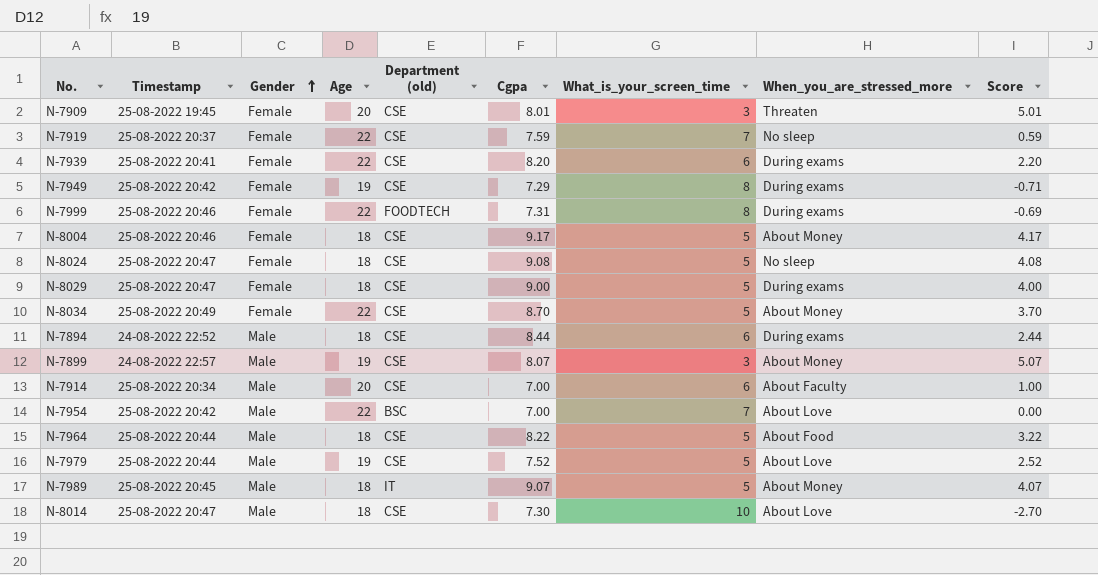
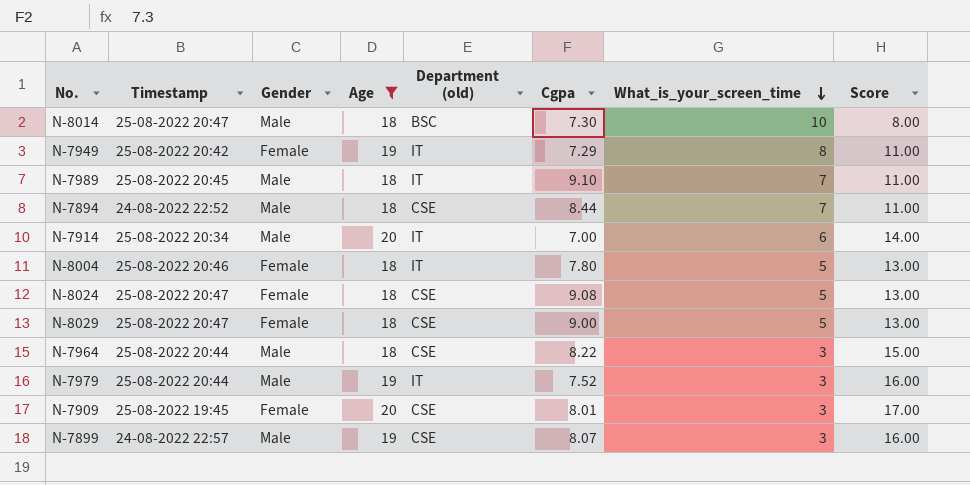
filter: none -> Age != 22
row order: Gender ascending -> What_is_your_screen_time descending
column When_you_are_stressed_more | position: 8 -> none
column Score | formula: [Cgpa] - [What_is_your_screen_time] -> [Age] - [What_is_your_screen_time]
N-8014 | Department (old): CSE -> BSC
N-7949 | Department (old): CSE -> IT
N-7989 | Cgpa: 9.07 -> 9.10
N-7989 | What_is_your_screen_time: 5 -> 7
N-7894 | What_is_your_screen_time: 6 -> 7
N-7914 | Department (old): CSE -> IT
N-8004 | Department (old): CSE -> IT
N-8004 | Cgpa: 9.17 -> 7.80
N-7964 | What_is_your_screen_time: 5 -> 3
N-7979 | Department (old): CSE -> IT
N-7979 | What_is_your_screen_time: 5 -> 3

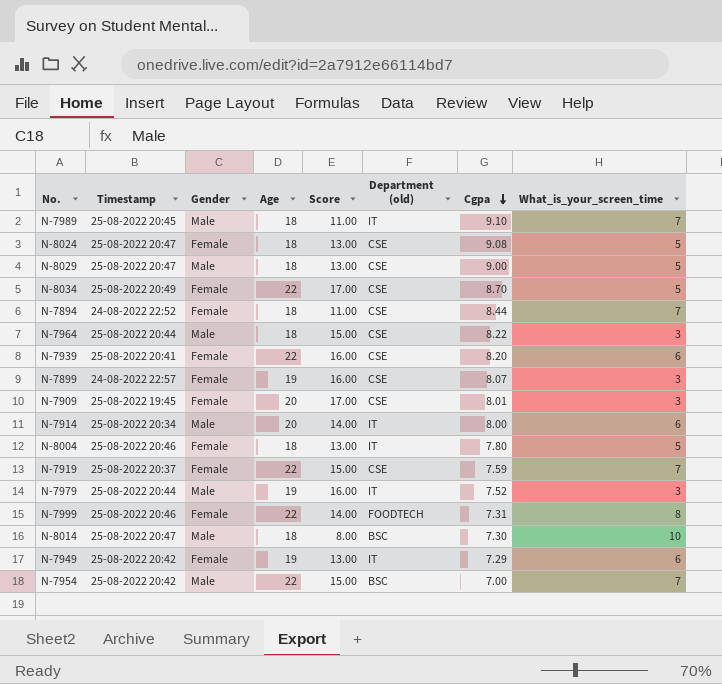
filter: Age != 22 -> none
row order: What_is_your_screen_time descending -> Cgpa descending
column Score | position: 8 -> 5
N-8029 | Gender: Female -> Male
N-7894 | Gender: Male -> Female
N-7899 | Gender: Male -> Female
N-7914 | Cgpa: 7.00 -> 8.00
N-7949 | Score: 11.00 -> 13.00
N-7949 | What_is_your_screen_time: 8 -> 6

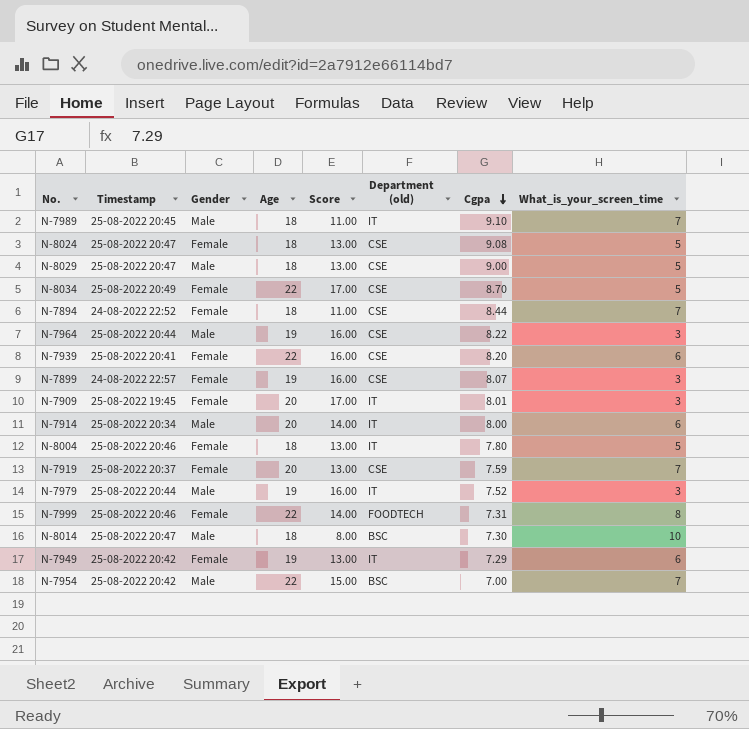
N-7964 | Age: 18 -> 19
N-7964 | Score: 15.00 -> 16.00
N-7909 | Department (old): CSE -> IT
N-7919 | Age: 22 -> 20
N-7919 | Score: 15.00 -> 13.00

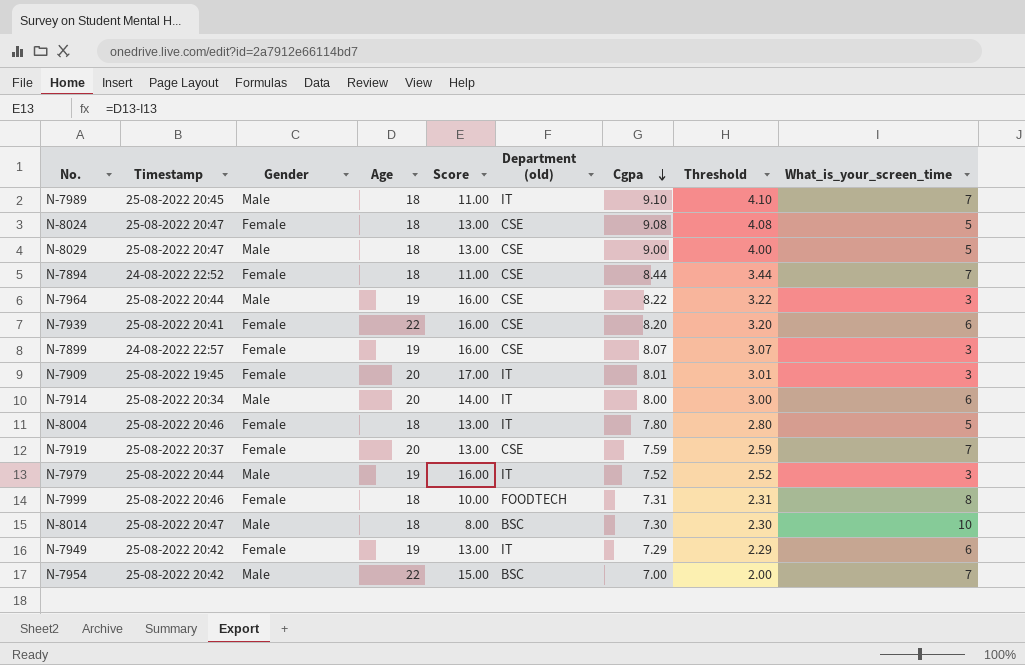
column Threshold | formula: none -> [Cgpa] - 5
row N-8034: 25-08-2022 20:49 | Female | 22 | 17.00 | CSE | 8.70 | 5 -> none
N-7999 | Age: 22 -> 18
N-7999 | Score: 14.00 -> 10.00

